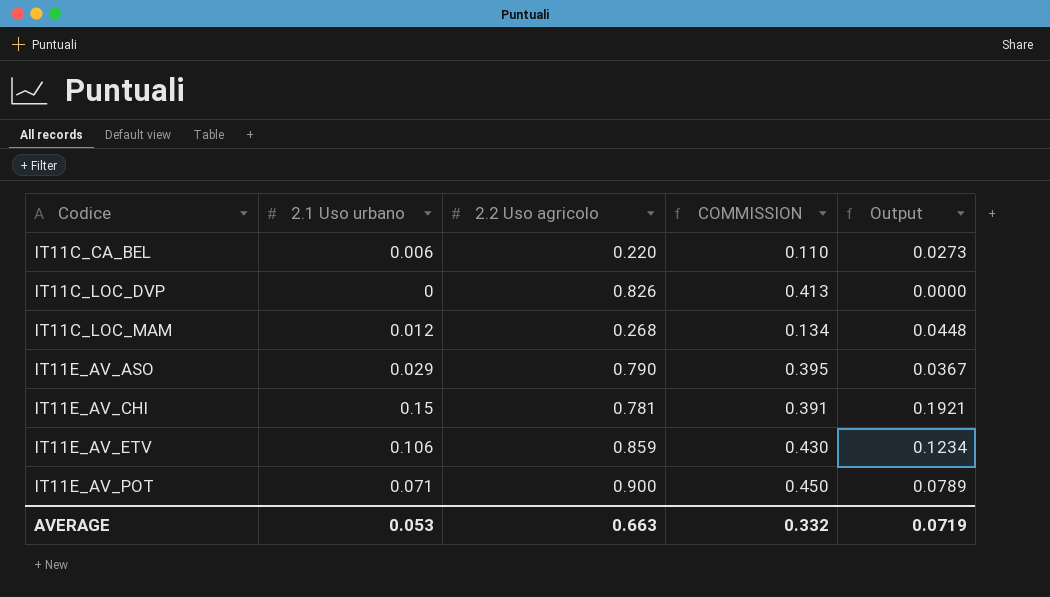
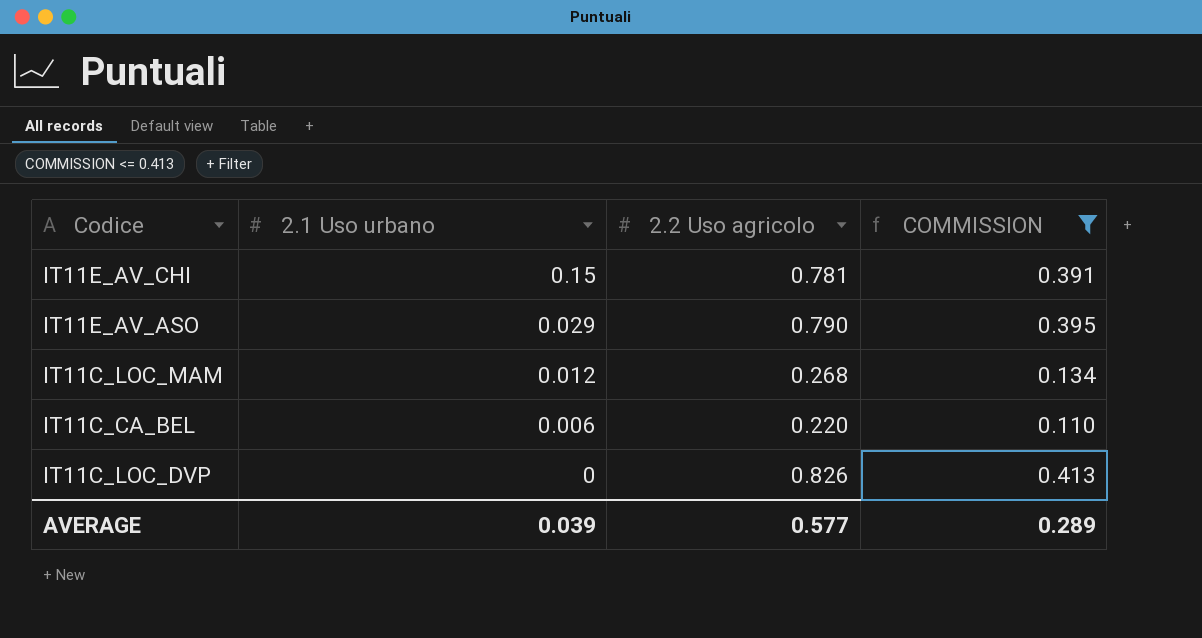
filter: none -> COMMISSION <= 0.413
row order: Codice ascending -> 2.1 Uso urbano descending
column Output | formula: [2.1 Uso urbano] / [2.2 Uso agricolo] -> none
AVERAGE | 2.1 Uso urbano: 0.053 -> 0.039
AVERAGE | 2.2 Uso agricolo: 0.663 -> 0.577
AVERAGE | COMMISSION: 0.332 -> 0.289

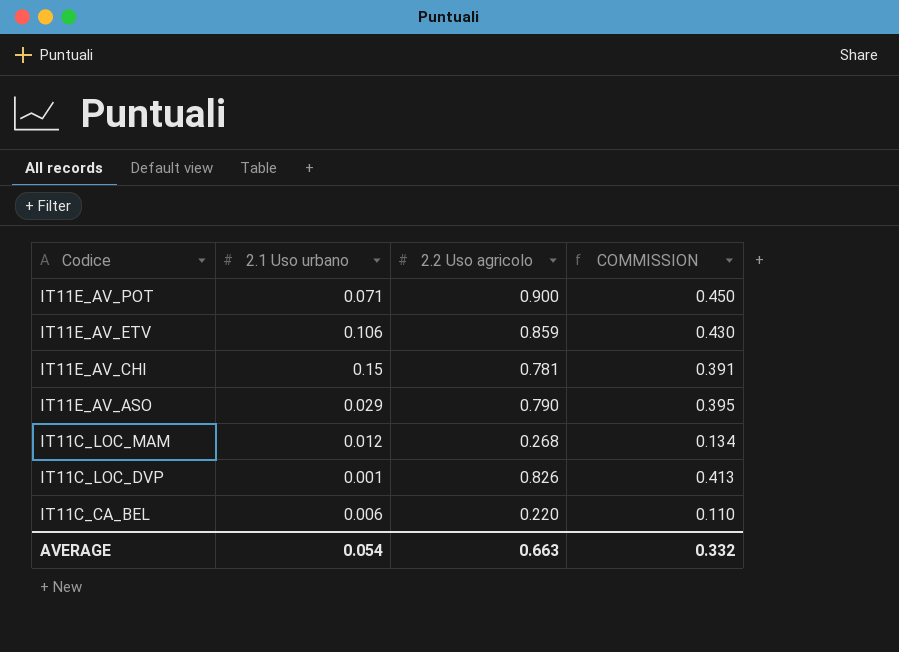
filter: COMMISSION <= 0.413 -> none
row order: 2.1 Uso urbano descending -> Codice descending
IT11C_LOC_DVP | 2.1 Uso urbano: 0 -> 0.001
AVERAGE | 2.1 Uso urbano: 0.039 -> 0.054
AVERAGE | 2.2 Uso agricolo: 0.577 -> 0.663
AVERAGE | COMMISSION: 0.289 -> 0.332

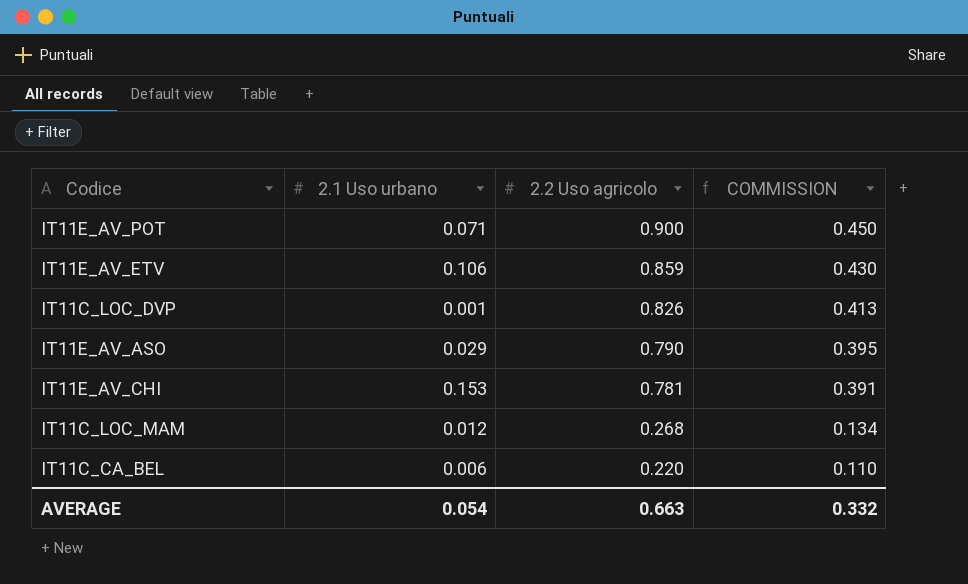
row order: Codice descending -> 2.2 Uso agricolo descending
IT11E_AV_CHI | 2.1 Uso urbano: 0.15 -> 0.153

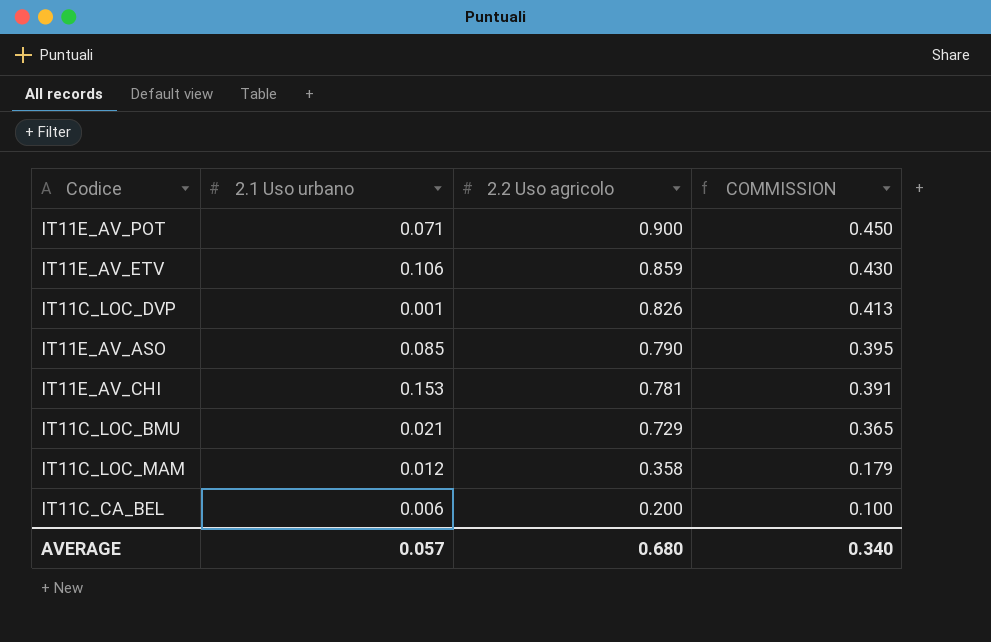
IT11E_AV_ASO | 2.1 Uso urbano: 0.029 -> 0.085
row IT11C_LOC_BMU: none -> 0.021 | 0.729 | 0.365
IT11C_LOC_MAM | 2.2 Uso agricolo: 0.268 -> 0.358
IT11C_LOC_MAM | COMMISSION: 0.134 -> 0.179
IT11C_CA_BEL | 2.2 Uso agricolo: 0.220 -> 0.200
IT11C_CA_BEL | COMMISSION: 0.110 -> 0.100
AVERAGE | 2.1 Uso urbano: 0.054 -> 0.057
AVERAGE | 2.2 Uso agricolo: 0.663 -> 0.680
AVERAGE | COMMISSION: 0.332 -> 0.340

